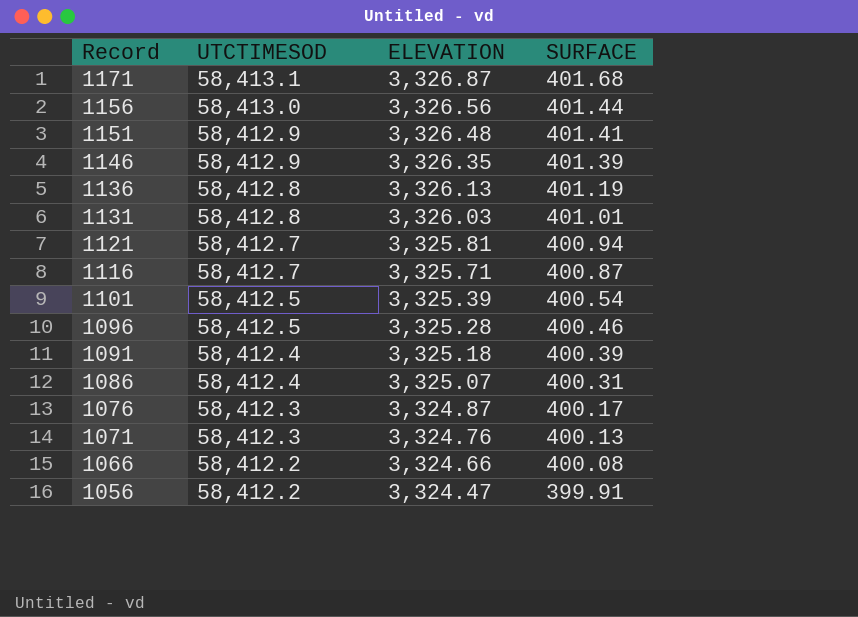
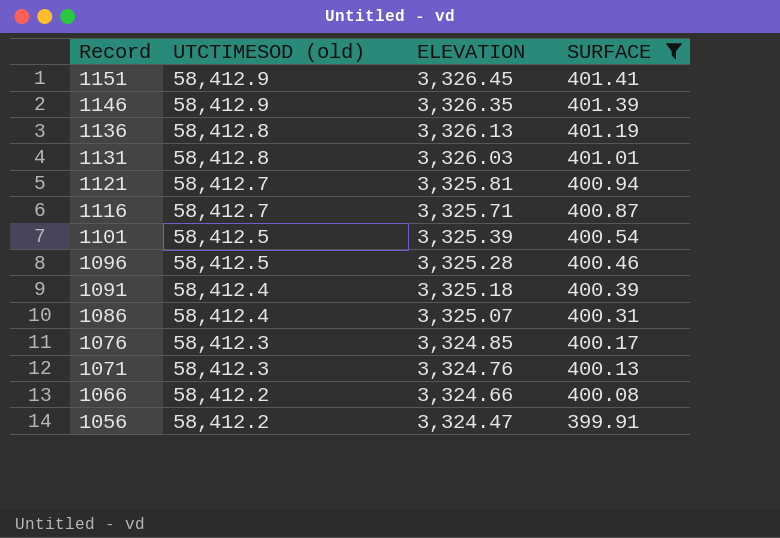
filter: none -> SURFACE <= 401.41
column name: UTCTIMESOD -> UTCTIMESOD (old)
1151 | ELEVATION: 3,326.48 -> 3,326.45
1076 | ELEVATION: 3,324.87 -> 3,324.85

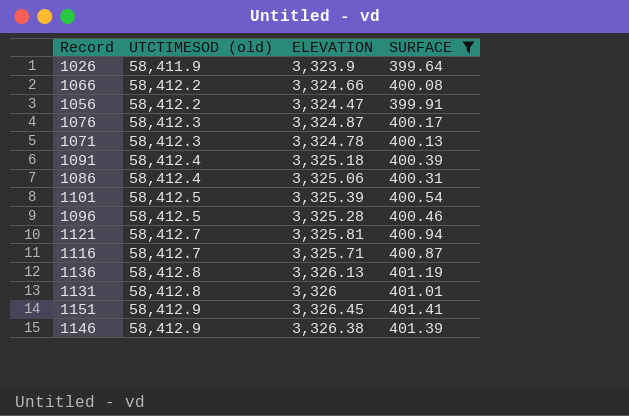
row order: Record descending -> UTCTIMESOD (old) ascending
row 1026: none -> 58,411.9 | 3,323.9 | 399.64
1076 | ELEVATION: 3,324.85 -> 3,324.87
1071 | ELEVATION: 3,324.76 -> 3,324.78
1086 | ELEVATION: 3,325.07 -> 3,325.06
1131 | ELEVATION: 3,326.03 -> 3,326
1146 | ELEVATION: 3,326.35 -> 3,326.38

